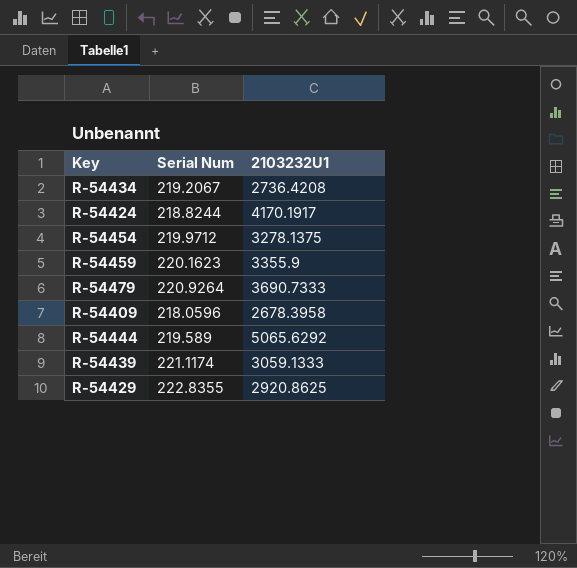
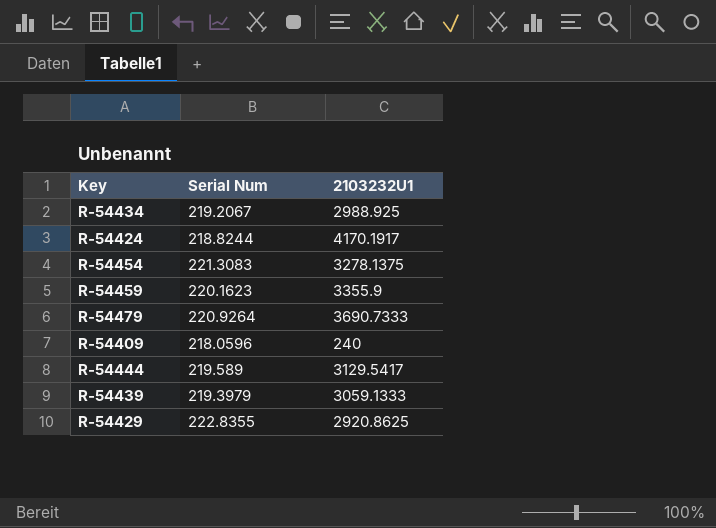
R-54434 | 2103232U1: 2736.4208 -> 2988.925
R-54454 | Serial Num: 219.9712 -> 221.3083
R-54409 | 2103232U1: 2678.3958 -> 240
R-54444 | 2103232U1: 5065.6292 -> 3129.5417
R-54439 | Serial Num: 221.1174 -> 219.3979

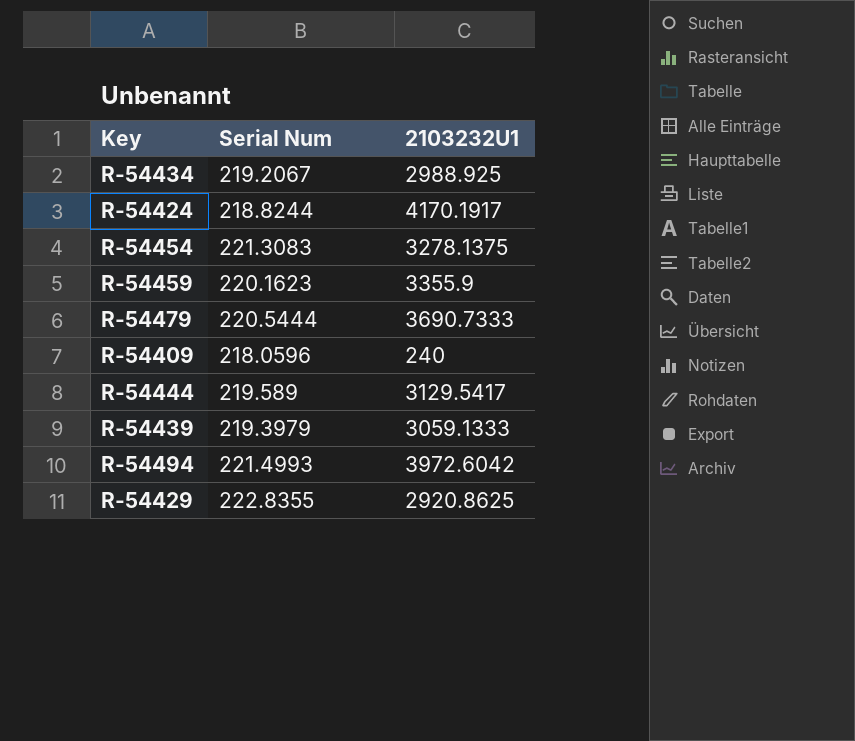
R-54479 | Serial Num: 220.9264 -> 220.5444
row R-54494: none -> 221.4993 | 3972.6042

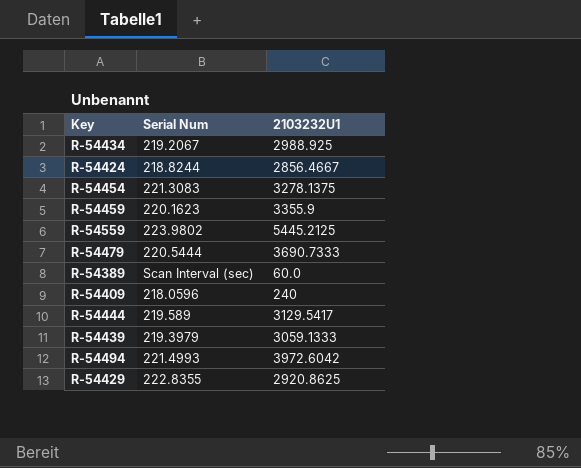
R-54424 | 2103232U1: 4170.1917 -> 2856.4667
row R-54559: none -> 223.9802 | 5445.2125
row R-54389: none -> Scan Interval (sec) | 60.0

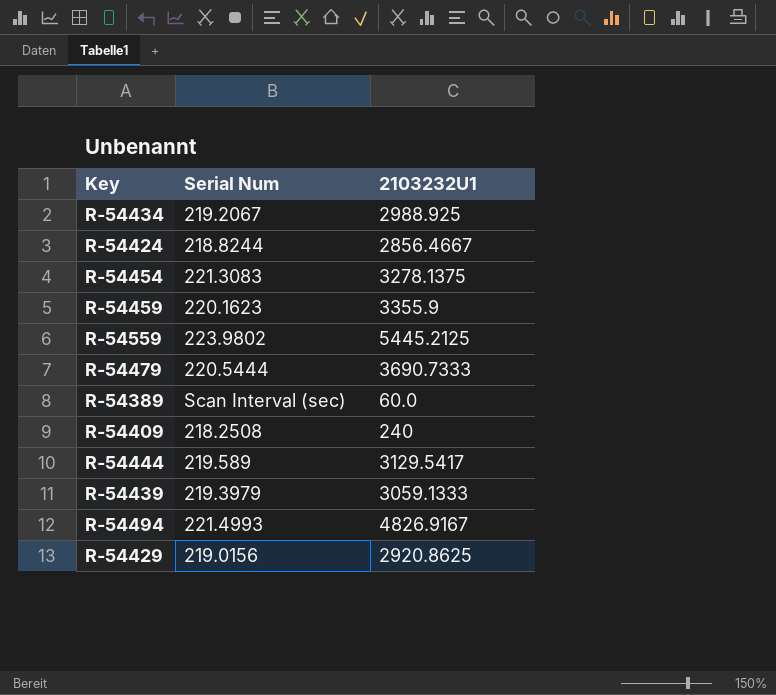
R-54409 | Serial Num: 218.0596 -> 218.2508
R-54494 | 2103232U1: 3972.6042 -> 4826.9167
R-54429 | Serial Num: 222.8355 -> 219.0156

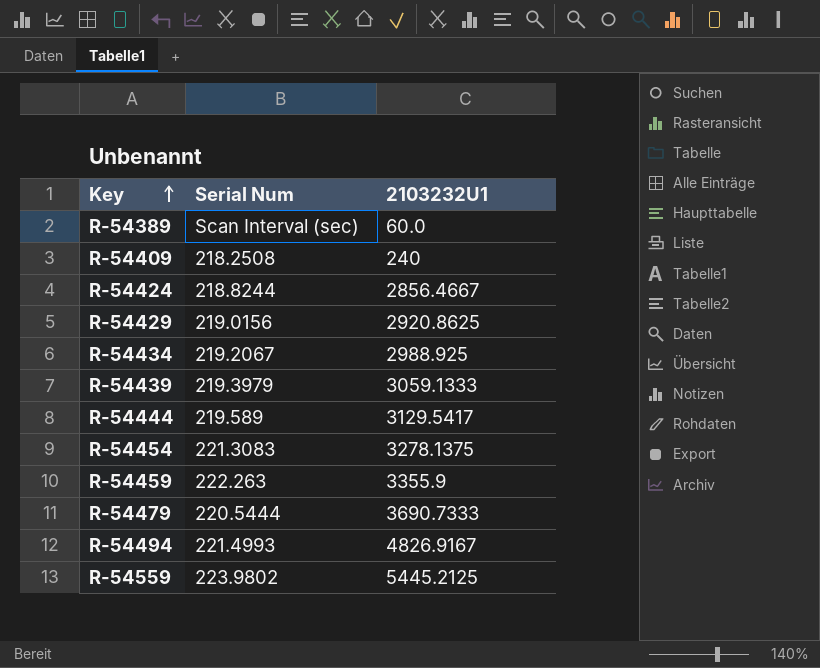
row order: none -> Key ascending
R-54459 | Serial Num: 220.1623 -> 222.263

